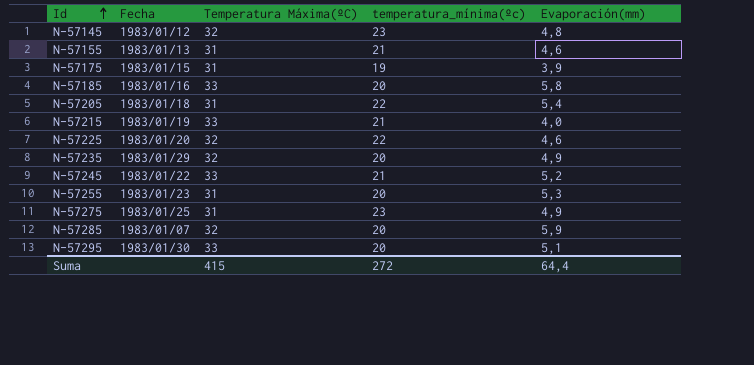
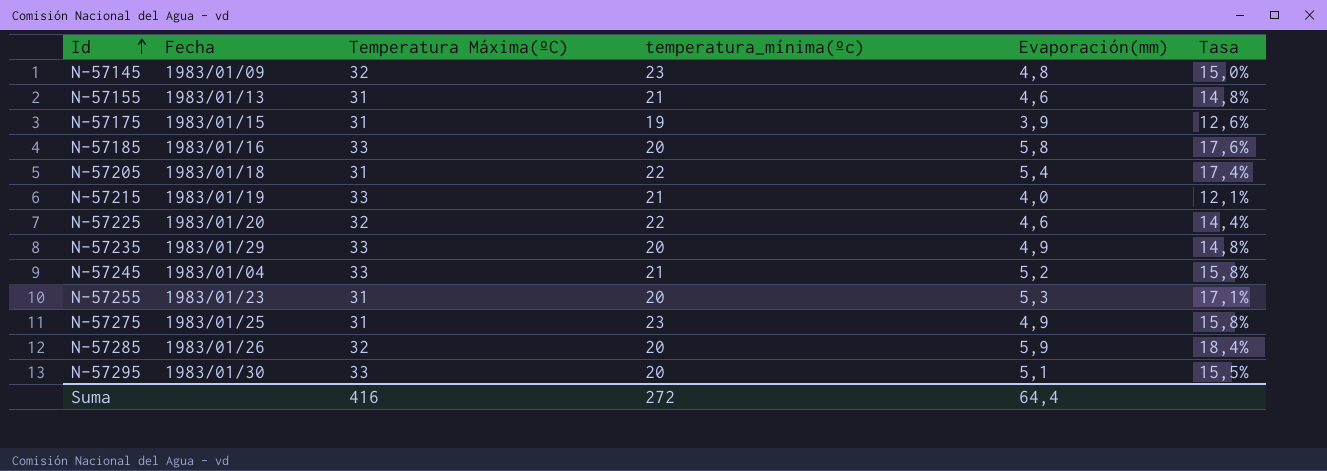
column Tasa | formula: none -> [Evaporación(mm)] / [Temperatura Máxima(ºC)]
N-57145 | Fecha: 1983/01/12 -> 1983/01/09
N-57235 | Temperatura Máxima(ºC): 32 -> 33
N-57245 | Fecha: 1983/01/22 -> 1983/01/04
N-57285 | Fecha: 1983/01/07 -> 1983/01/26
Suma | Temperatura Máxima(ºC): 415 -> 416

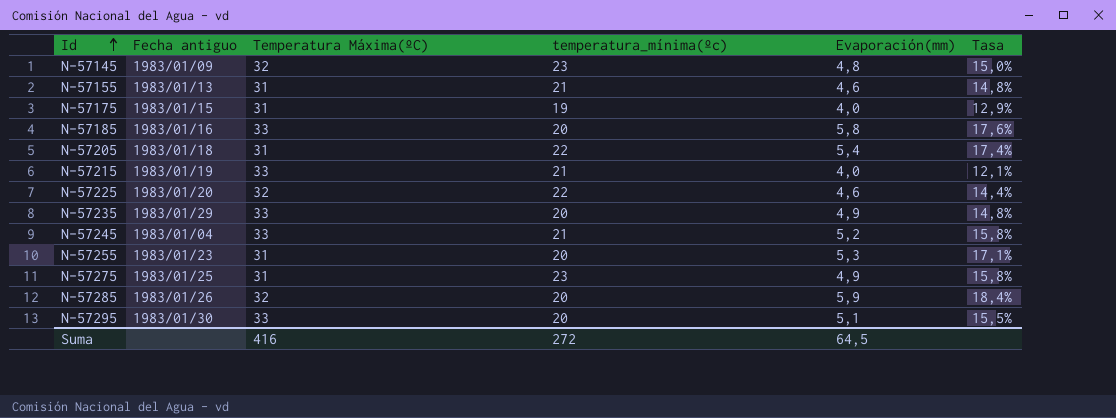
column name: Fecha -> Fecha antiguo
N-57175 | Evaporación(mm): 3,9 -> 4,0
N-57175 | Tasa: 12,6% -> 12,9%
Suma | Evaporación(mm): 64,4 -> 64,5

